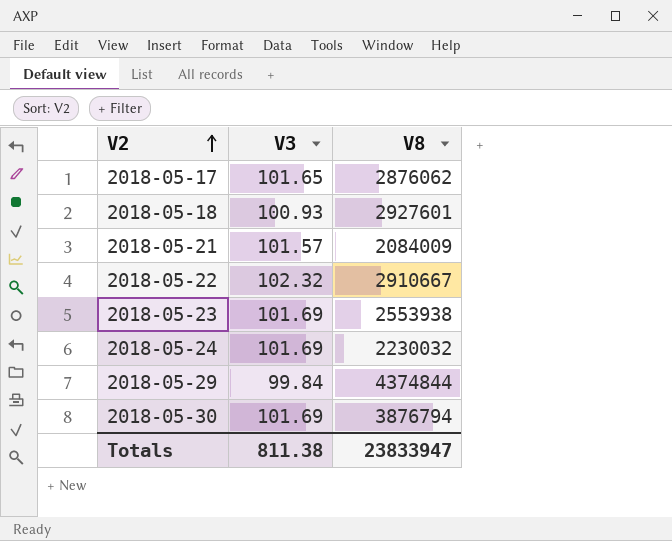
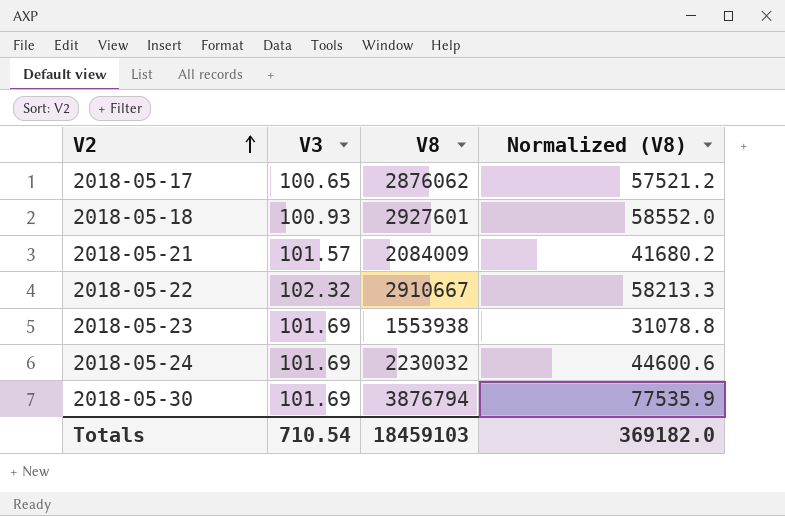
column Normalized (V8) | formula: none -> [V8] * 0.02
row 2018-05-29: 99.84 | 4374844 -> none
2018-05-17 | V3: 101.65 -> 100.65
2018-05-23 | V8: 2553938 -> 1553938
Totals | V3: 811.38 -> 710.54
Totals | V8: 23833947 -> 18459103

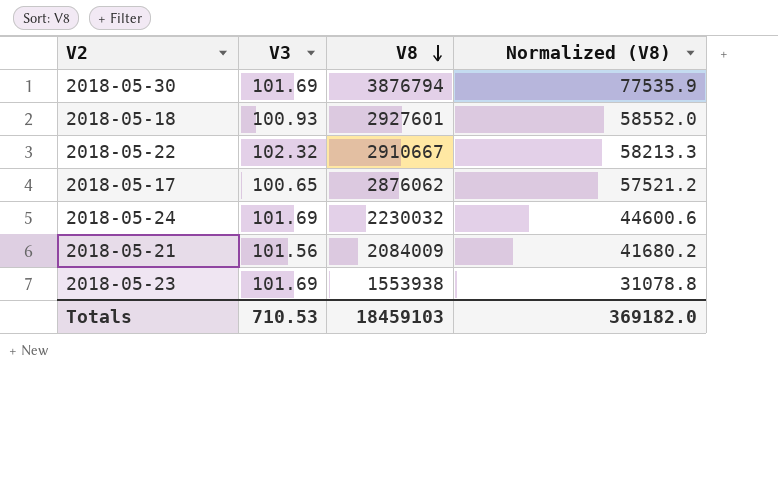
row order: V2 ascending -> V8 descending
2018-05-21 | V3: 101.57 -> 101.56
Totals | V3: 710.54 -> 710.53

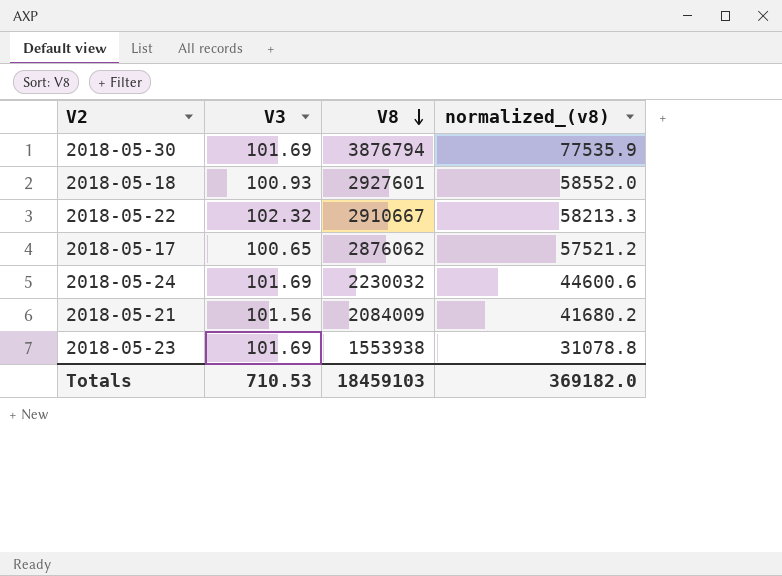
column name: Normalized (V8) -> normalized_(v8)

